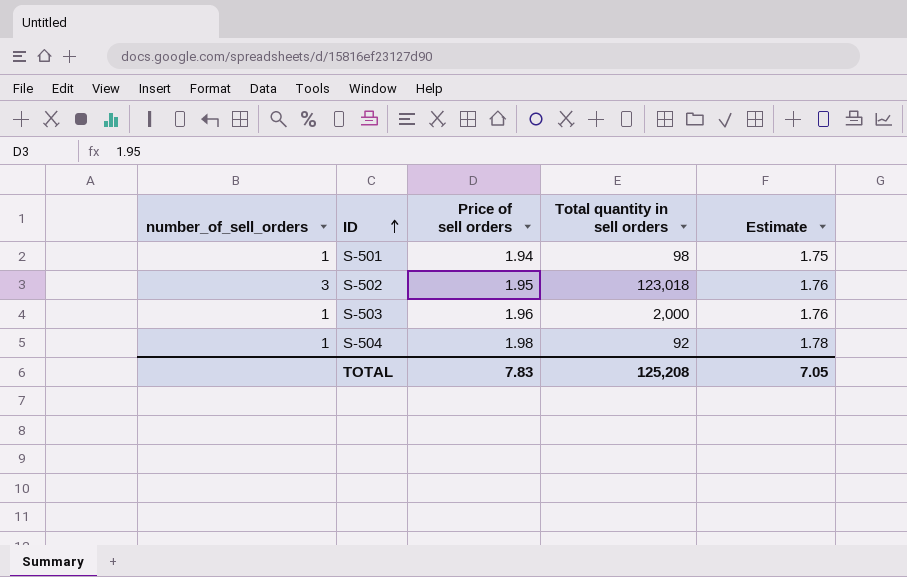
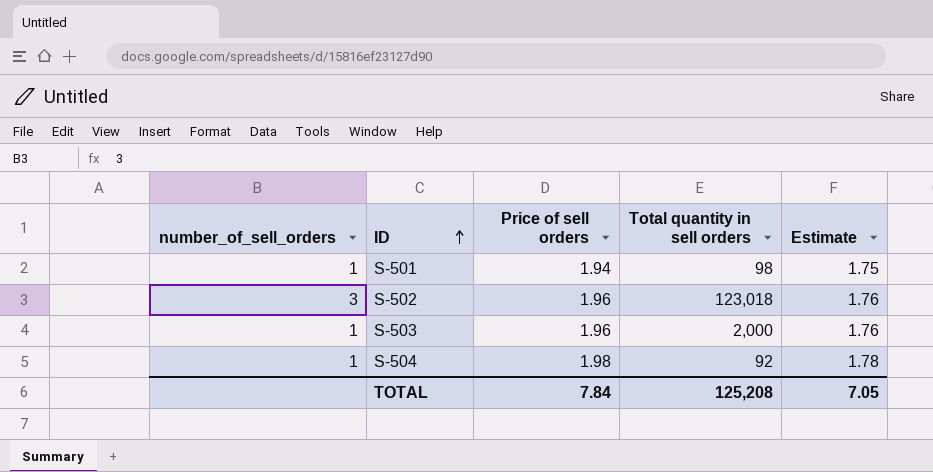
S-502 | Price of sell orders: 1.95 -> 1.96
TOTAL | Price of sell orders: 7.83 -> 7.84

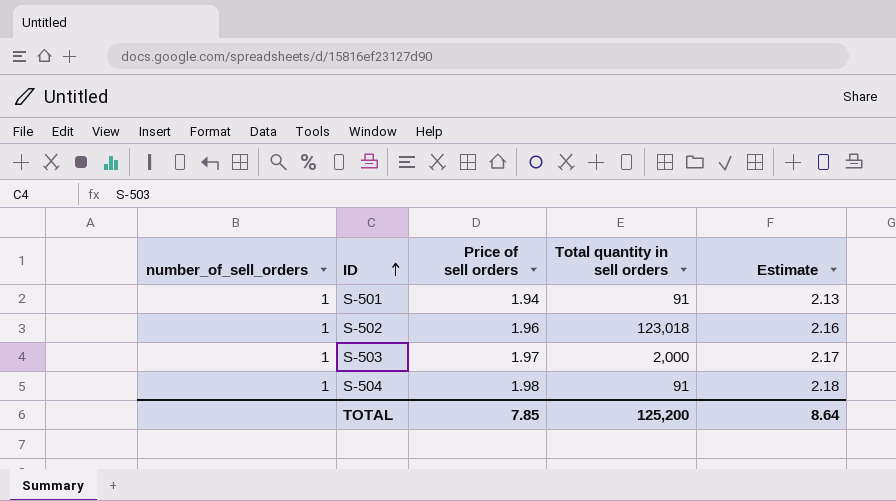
column Estimate | formula: [Price of sell orders] * 0.9 -> [Price of sell orders] * 1.1
S-501 | Total quantity in sell orders: 98 -> 91
S-502 | number_of_sell_orders: 3 -> 1
S-503 | Price of sell orders: 1.96 -> 1.97
S-504 | Total quantity in sell orders: 92 -> 91
TOTAL | Price of sell orders: 7.84 -> 7.85
TOTAL | Total quantity in sell orders: 125,208 -> 125,200
TOTAL | Estimate: 7.05 -> 8.64

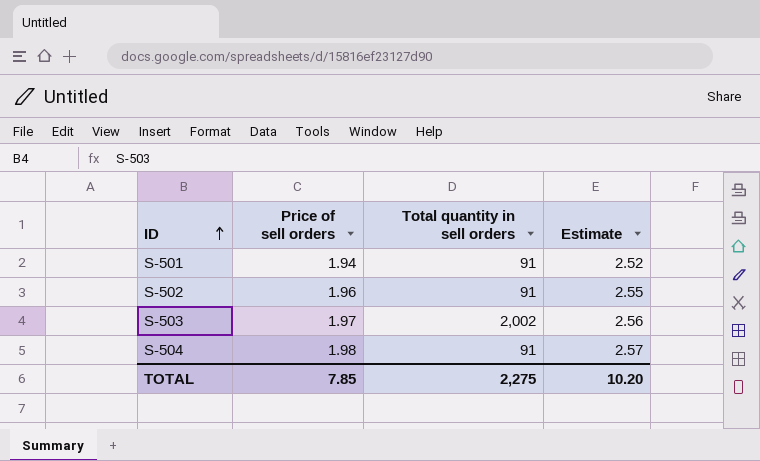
column number_of_sell_orders | position: 1 -> none
column Estimate | formula: [Price of sell orders] * 1.1 -> [Price of sell orders] * 1.3
S-502 | Total quantity in sell orders: 123,018 -> 91
S-503 | Total quantity in sell orders: 2,000 -> 2,002
TOTAL | Total quantity in sell orders: 125,200 -> 2,275
TOTAL | Estimate: 8.64 -> 10.20

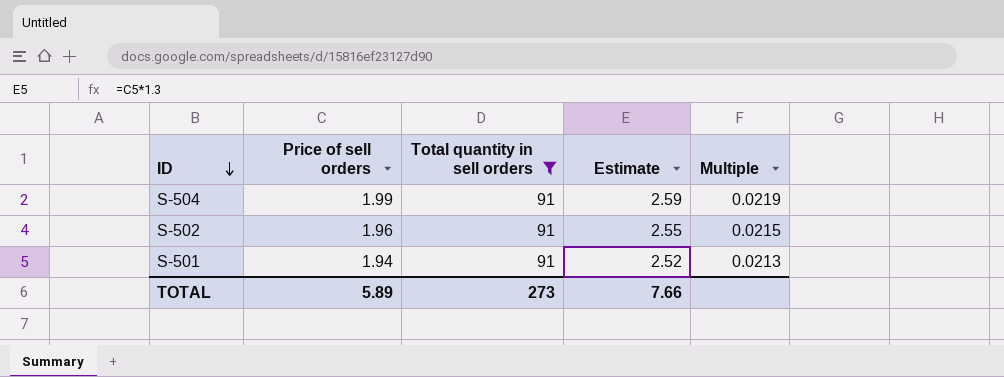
filter: none -> Total quantity in sell orders = 91
row order: ID ascending -> ID descending
column Multiple | formula: none -> [Price of sell orders] / [Total quantity in sell orders]
S-504 | Price of sell orders: 1.98 -> 1.99
S-504 | Estimate: 2.57 -> 2.59
TOTAL | Price of sell orders: 7.85 -> 5.89
TOTAL | Total quantity in sell orders: 2,275 -> 273
TOTAL | Estimate: 10.20 -> 7.66

